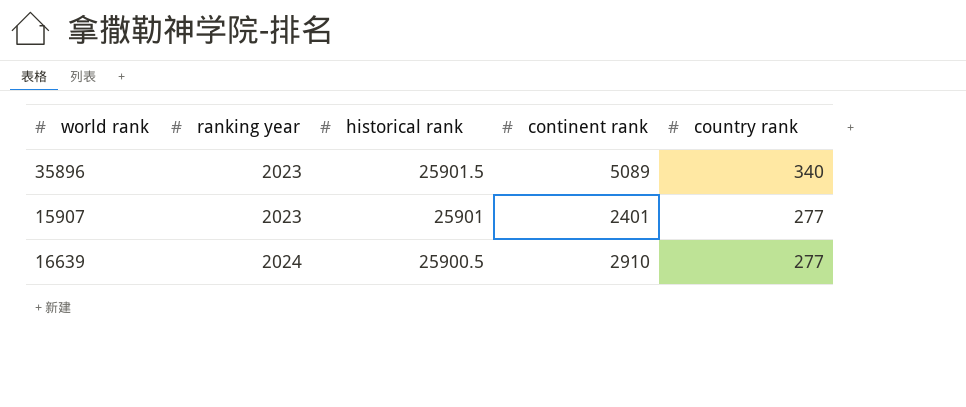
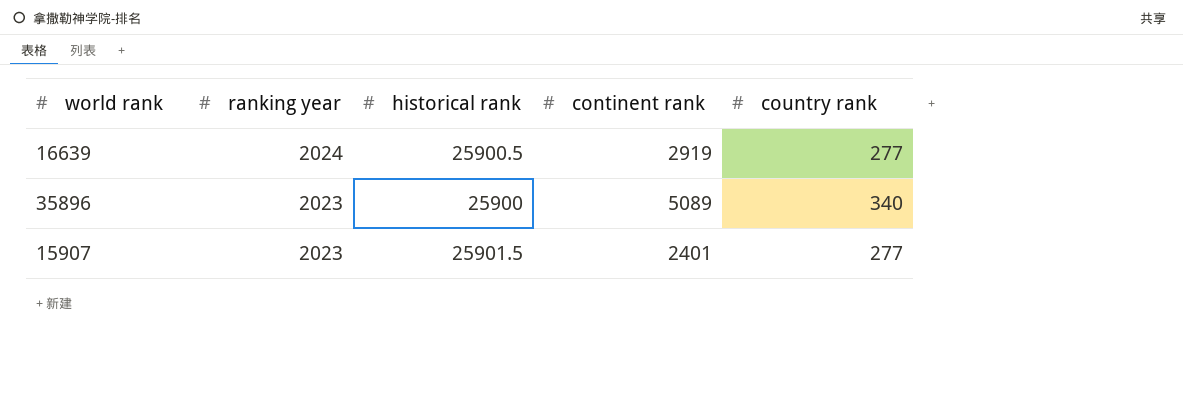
row order: ranking year ascending -> ranking year descending
16639 | continent rank: 2910 -> 2919
35896 | historical rank: 25901.5 -> 25900
15907 | historical rank: 25901 -> 25901.5

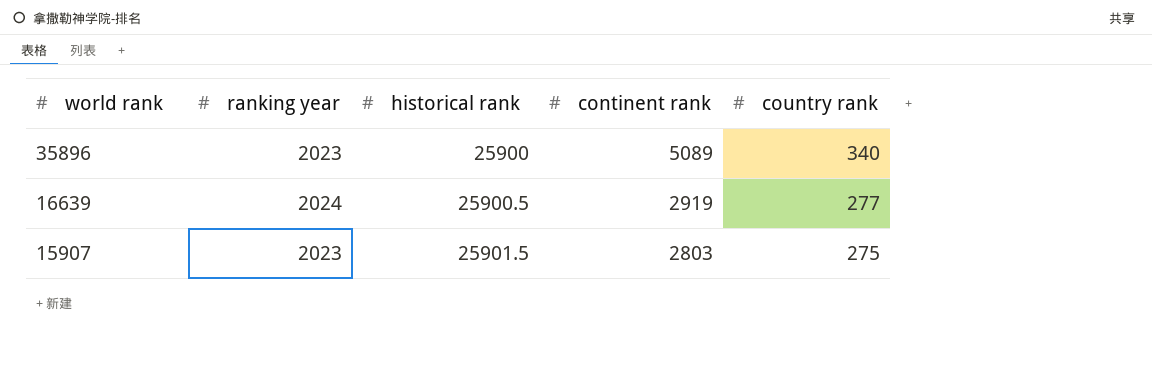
row order: ranking year descending -> world rank descending
15907 | continent rank: 2401 -> 2803
15907 | country rank: 277 -> 275

